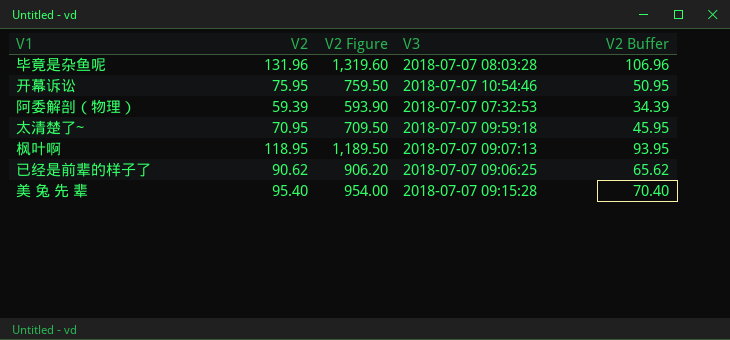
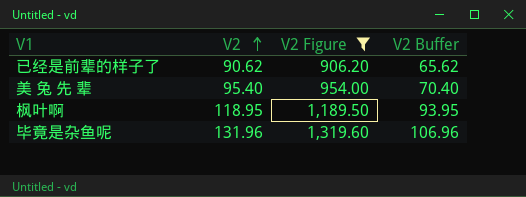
filter: none -> V2 Figure >= 906.20
row order: none -> V2 ascending
column V3 | position: 4 -> none

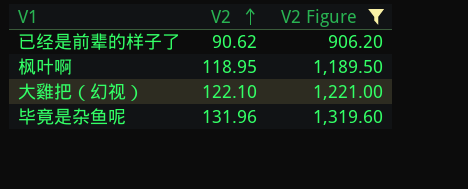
column V2 Buffer | formula: [V2] - 25 -> none
row 美 兔 先 辈: 95.40 | 954.00 | 70.40 -> none
row 大雞把（幻视）: none -> 122.10 | 1,221.00

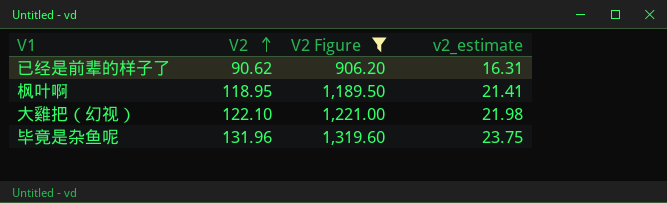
column v2_estimate | formula: none -> [V2] * 0.18

